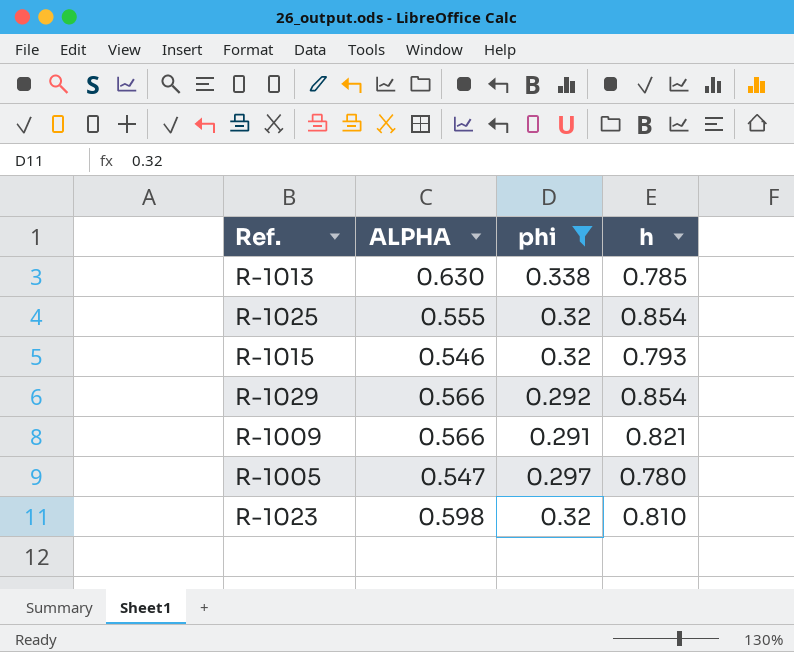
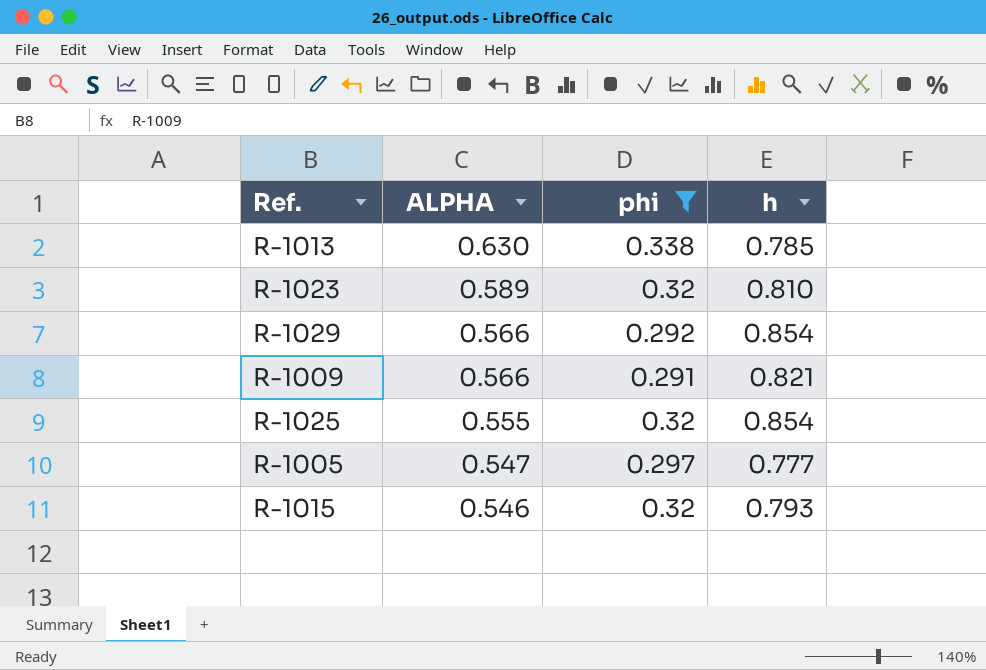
row order: none -> ALPHA descending
R-1023 | ALPHA: 0.598 -> 0.589
R-1005 | h: 0.780 -> 0.777

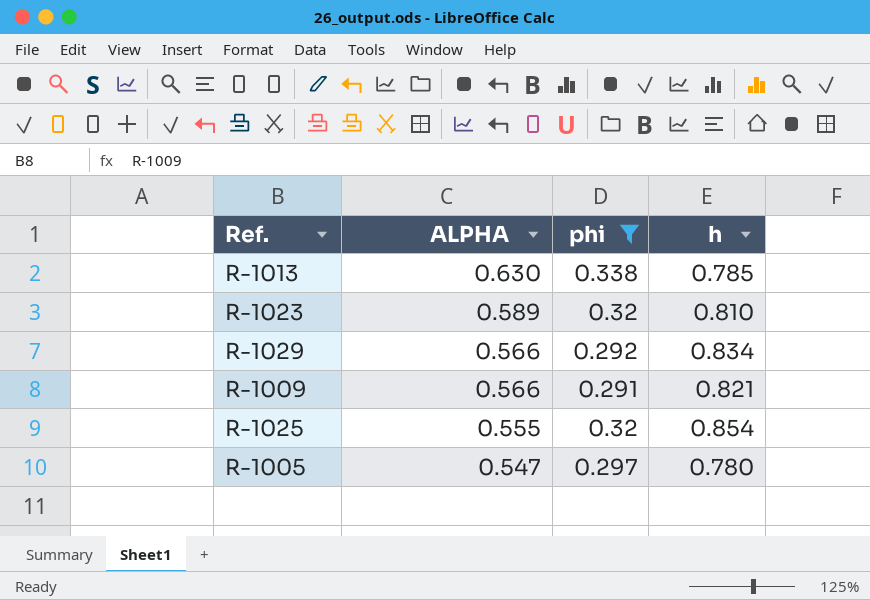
row R-1015: 0.546 | 0.32 | 0.793 -> none
R-1029 | h: 0.854 -> 0.834
R-1005 | h: 0.777 -> 0.780

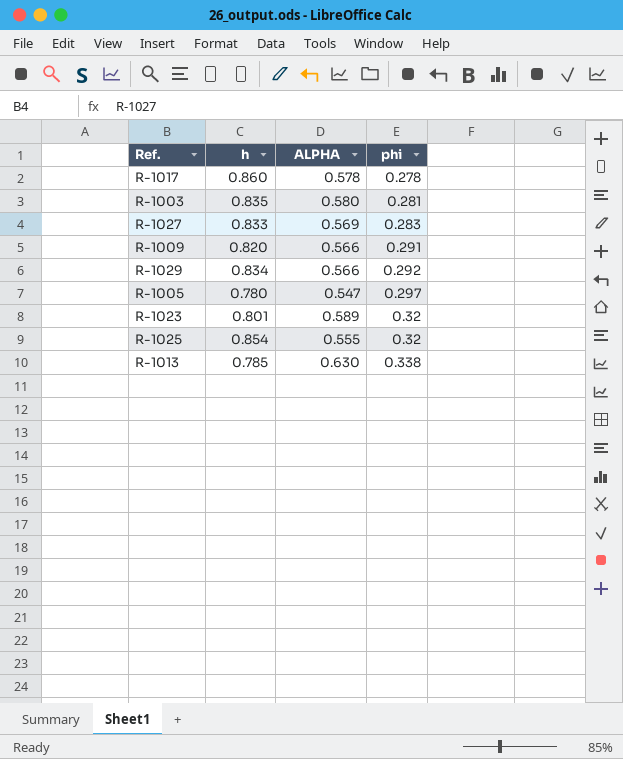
filter: phi >= 0.291 -> none
row order: ALPHA descending -> phi ascending
column h | position: 4 -> 2
R-1009 | h: 0.821 -> 0.820
R-1023 | h: 0.810 -> 0.801

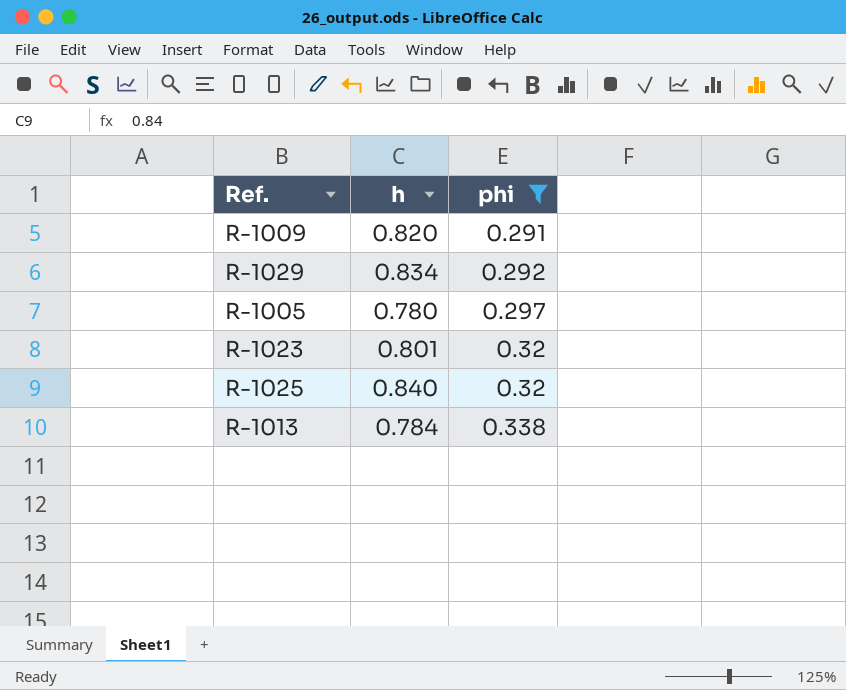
filter: none -> phi >= 0.291
column ALPHA | position: 3 -> none
R-1025 | h: 0.854 -> 0.840
R-1013 | h: 0.785 -> 0.784

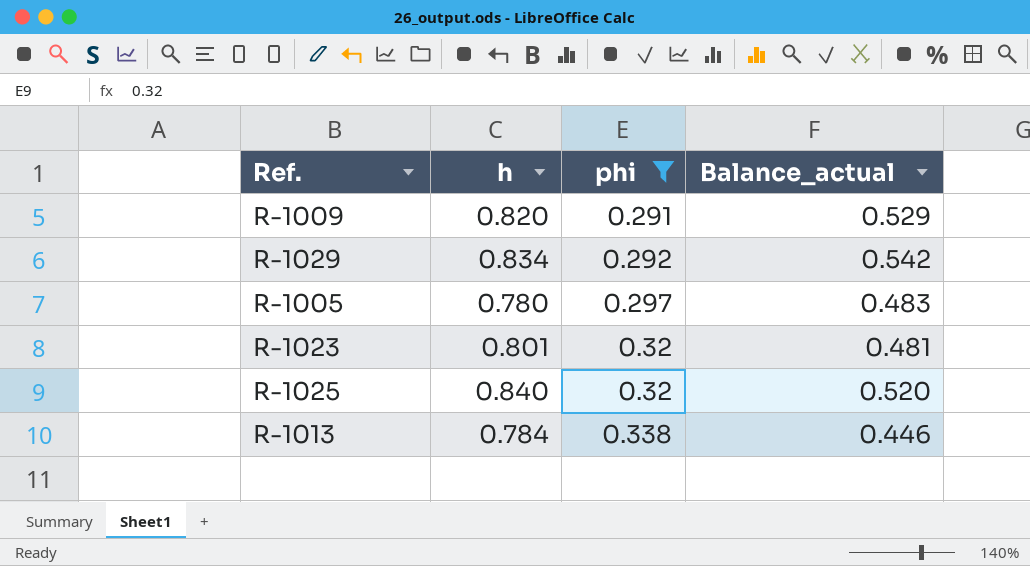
column Balance_actual | formula: none -> [h] - [phi]

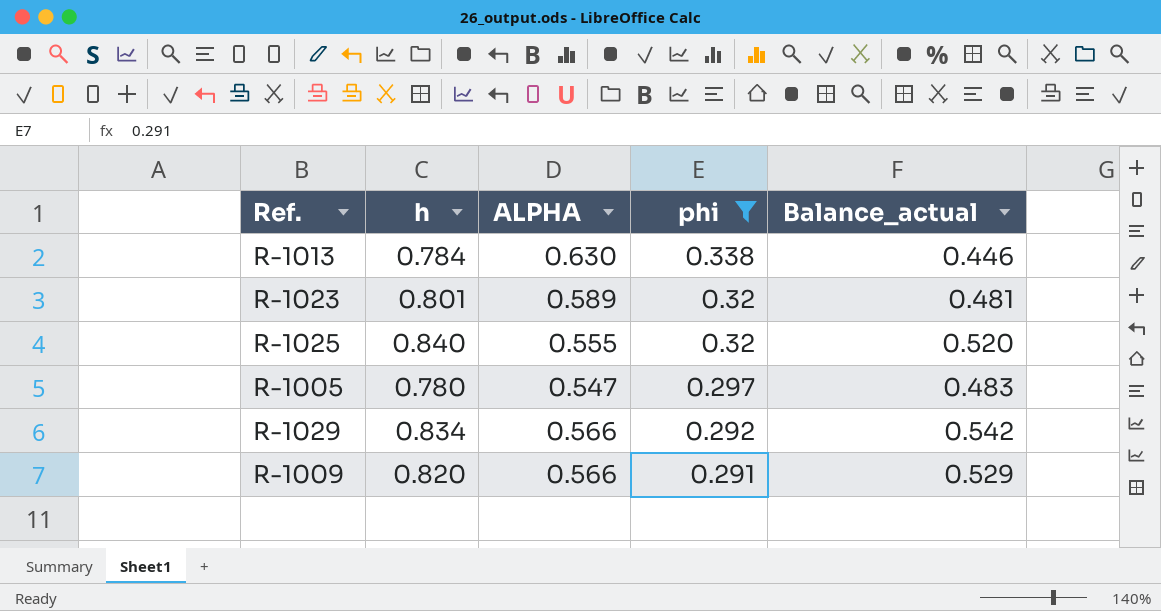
row order: phi ascending -> phi descending
column ALPHA | position: none -> 3

